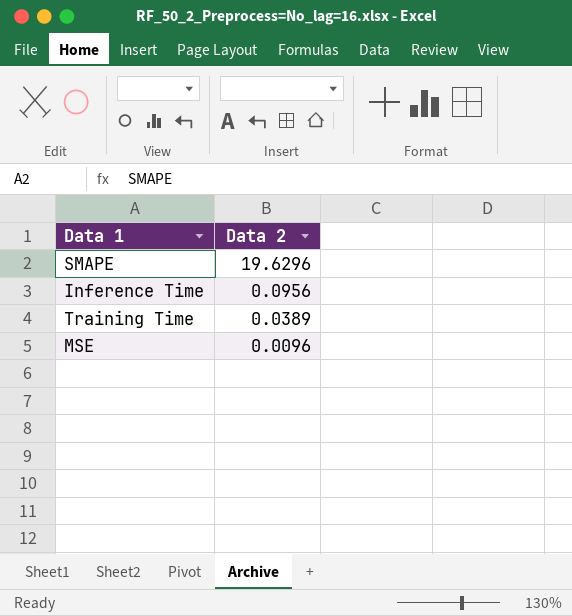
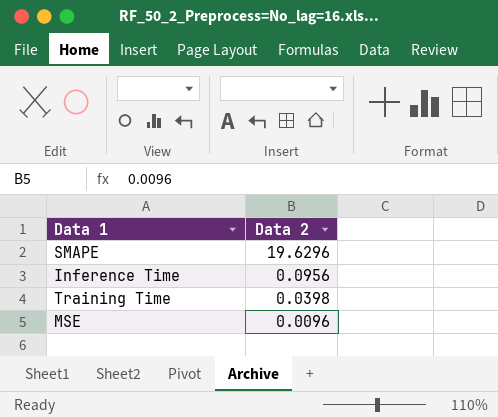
Training Time | Data 2: 0.0389 -> 0.0398

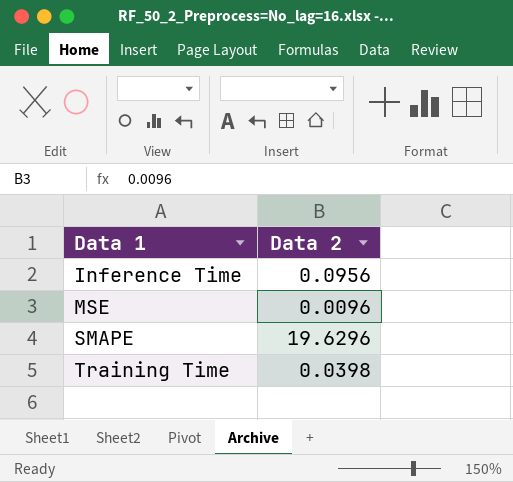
row order: Data 2 descending -> Data 1 ascending

